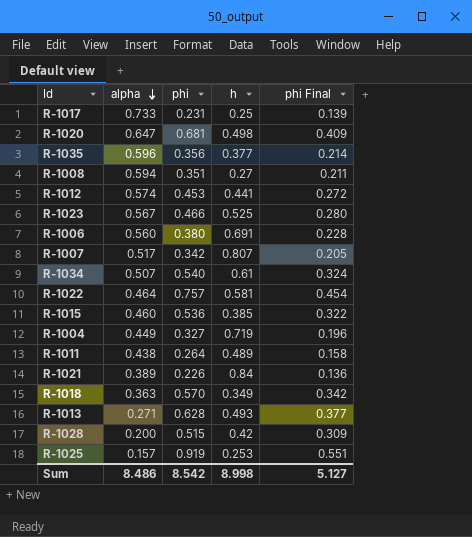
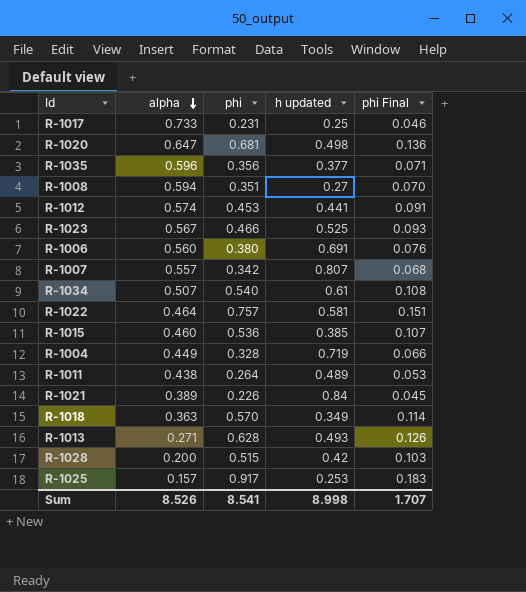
column name: h -> h updated
column phi Final | formula: [phi] * 0.6 -> [phi] * 0.2
R-1007 | alpha: 0.517 -> 0.557
R-1004 | phi: 0.327 -> 0.328
R-1025 | phi: 0.919 -> 0.917
Sum | alpha: 8.486 -> 8.526
Sum | phi: 8.542 -> 8.541
Sum | phi Final: 5.127 -> 1.707

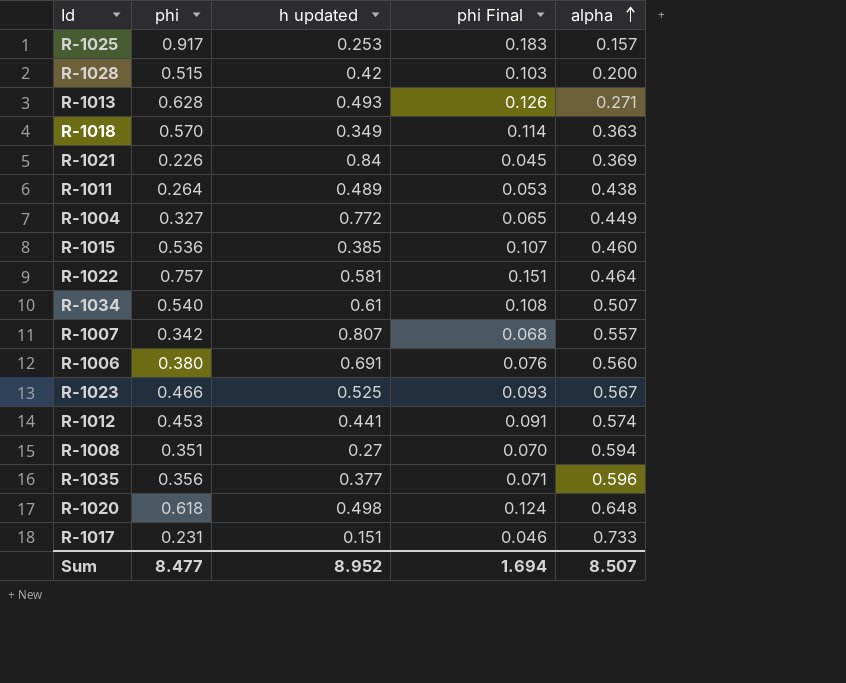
row order: alpha descending -> alpha ascending
column alpha | position: 2 -> 5
R-1021 | alpha: 0.389 -> 0.369
R-1004 | phi: 0.328 -> 0.327
R-1004 | h updated: 0.719 -> 0.772
R-1004 | phi Final: 0.066 -> 0.065
R-1020 | phi: 0.681 -> 0.618
R-1020 | phi Final: 0.136 -> 0.124
R-1020 | alpha: 0.647 -> 0.648
R-1017 | h updated: 0.25 -> 0.151
Sum | phi: 8.541 -> 8.477
Sum | h updated: 8.998 -> 8.952
Sum | phi Final: 1.707 -> 1.694
Sum | alpha: 8.526 -> 8.507

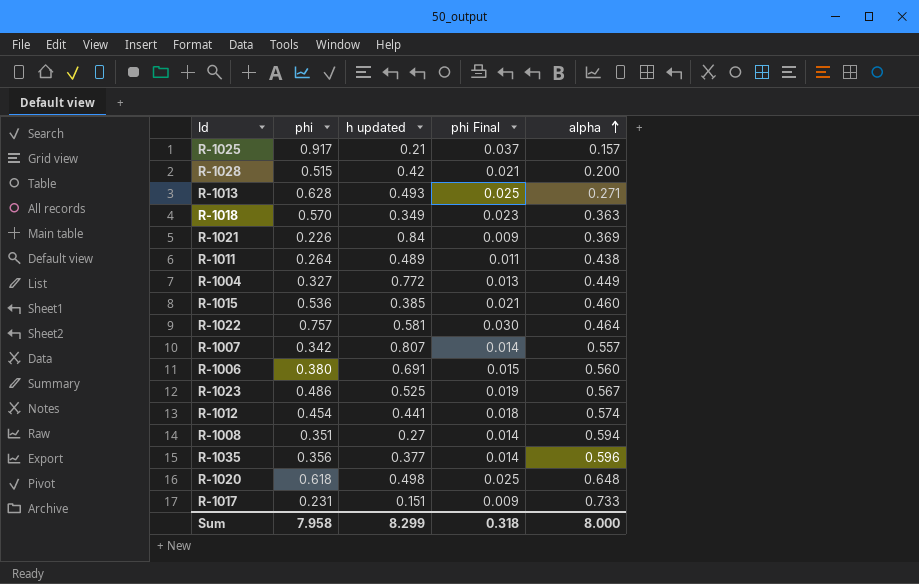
column phi Final | formula: [phi] * 0.2 -> [phi] * 0.04
row R-1034: 0.540 | 0.61 | 0.108 | 0.507 -> none
R-1025 | h updated: 0.253 -> 0.21
R-1023 | phi: 0.466 -> 0.486
R-1012 | phi: 0.453 -> 0.454
Sum | phi: 8.477 -> 7.958
Sum | h updated: 8.952 -> 8.299
Sum | phi Final: 1.694 -> 0.318
Sum | alpha: 8.507 -> 8.000

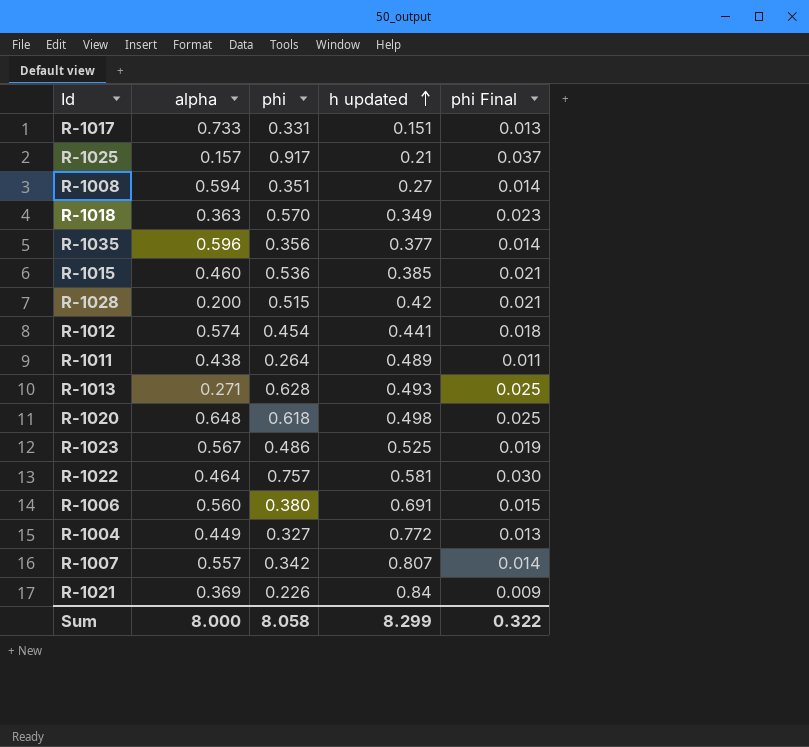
row order: alpha ascending -> h updated ascending
column alpha | position: 5 -> 2
R-1017 | phi: 0.231 -> 0.331
R-1017 | phi Final: 0.009 -> 0.013
Sum | phi: 7.958 -> 8.058
Sum | phi Final: 0.318 -> 0.322

